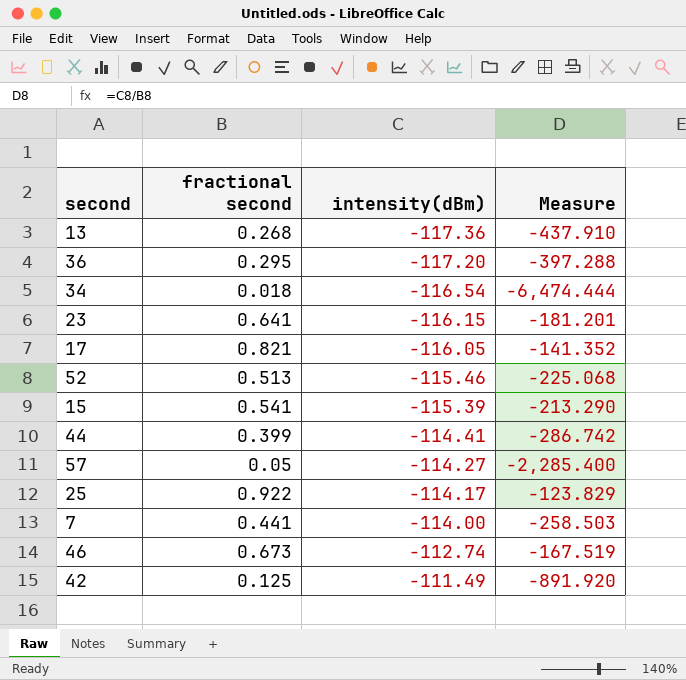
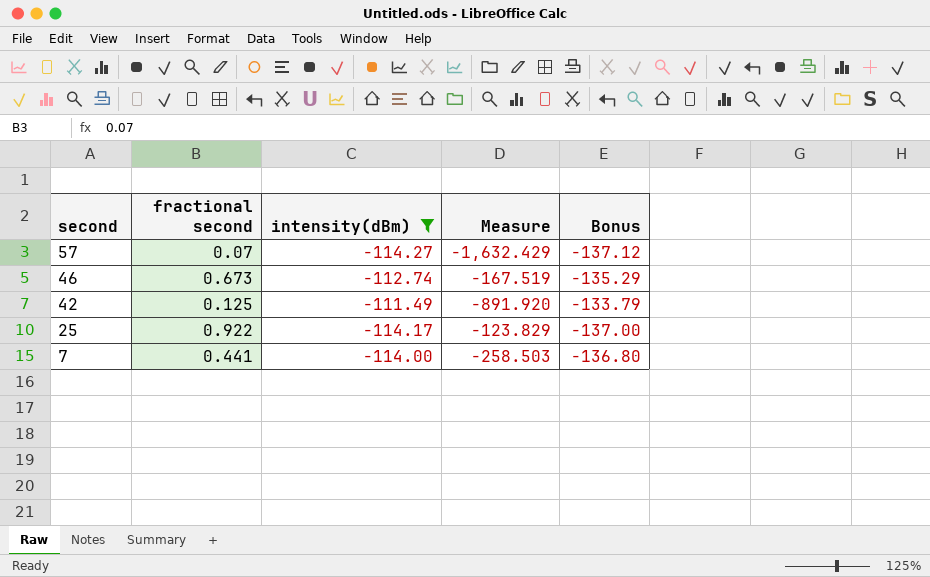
filter: none -> intensity(dBm) >= -114.27
row order: intensity(dBm) ascending -> second descending
column Bonus | formula: none -> [intensity(dBm)] * 1.2
57 | fractional second: 0.05 -> 0.07
57 | Measure: -2,285.400 -> -1,632.429

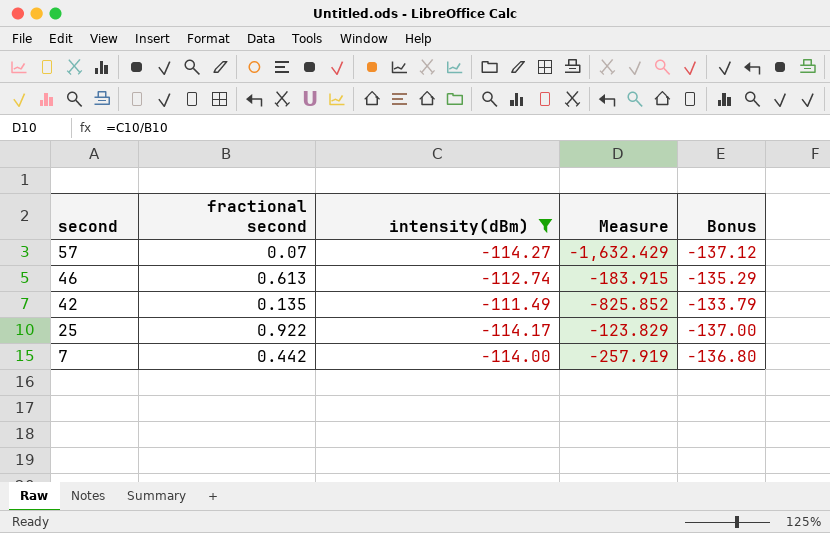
46 | fractional second: 0.673 -> 0.613
46 | Measure: -167.519 -> -183.915
42 | fractional second: 0.125 -> 0.135
42 | Measure: -891.920 -> -825.852
7 | fractional second: 0.441 -> 0.442
7 | Measure: -258.503 -> -257.919

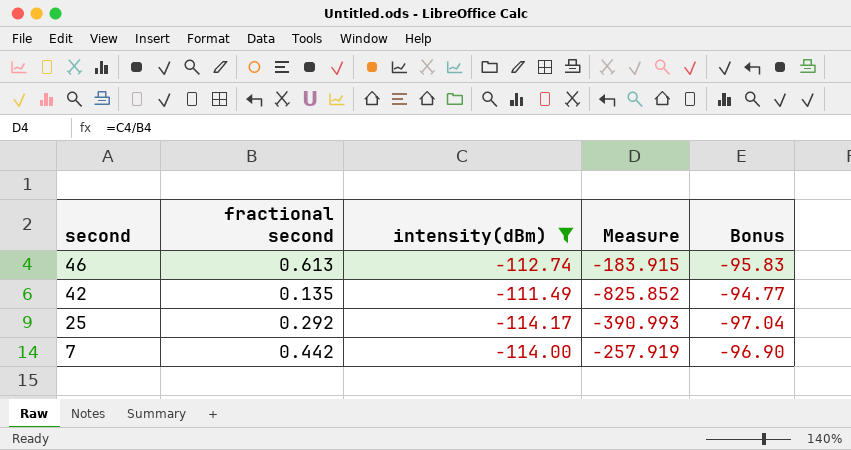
column Bonus | formula: [intensity(dBm)] * 1.2 -> [intensity(dBm)] * 0.85
row 57: 0.07 | -114.27 | -1,632.429 | -137.12 -> none
25 | fractional second: 0.922 -> 0.292
25 | Measure: -123.829 -> -390.993

